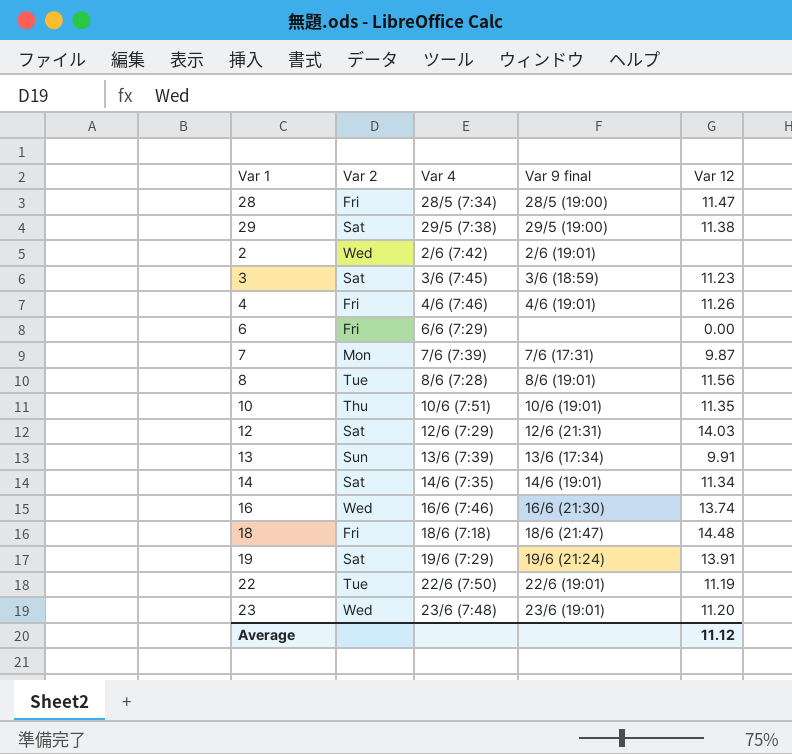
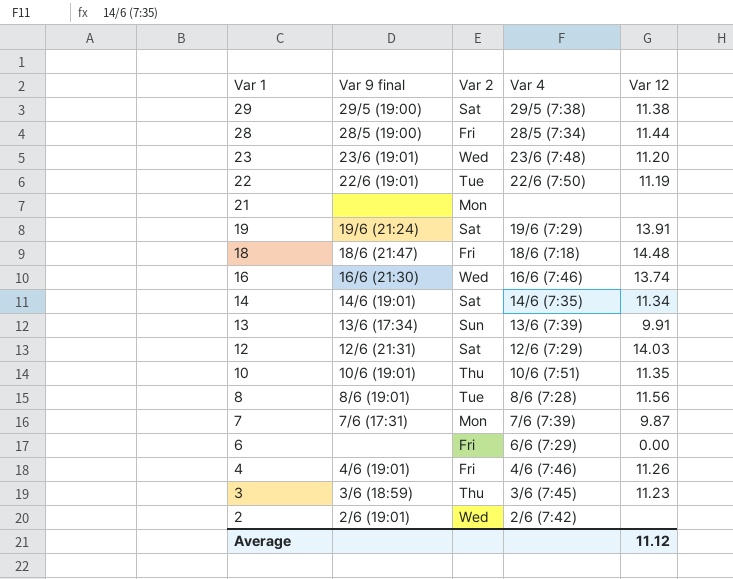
row order: none -> Var 1 descending
column Var 9 final | position: 4 -> 2
28 | Var 12: 11.47 -> 11.44
row 21: none -> none | Mon | none | none
3 | Var 2: Sat -> Thu

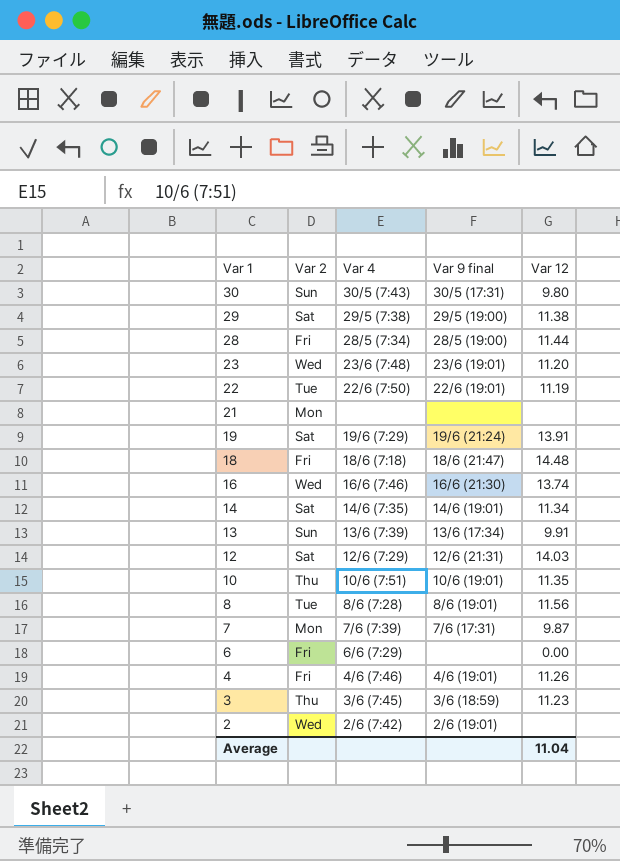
column Var 9 final | position: 2 -> 4
row 30: none -> Sun | 30/5 (7:43) | 30/5 (17:31) | 9.80
Average | Var 12: 11.12 -> 11.04

